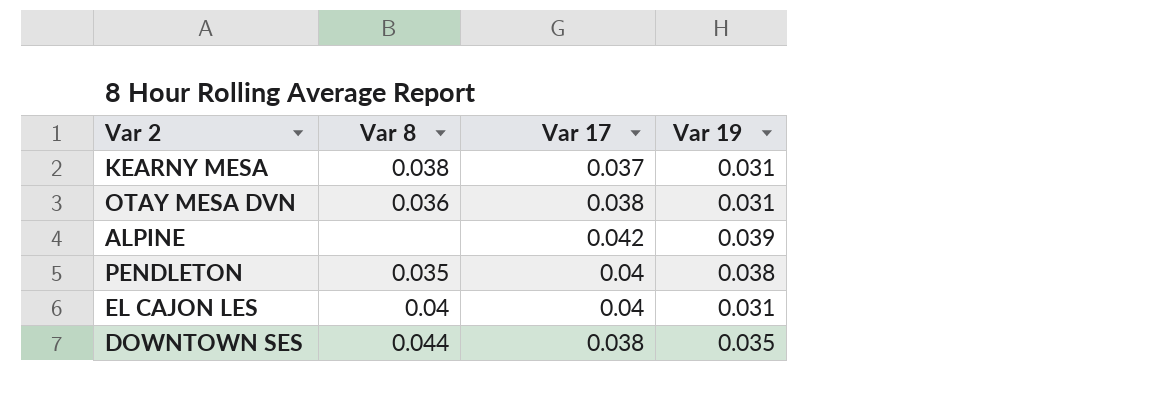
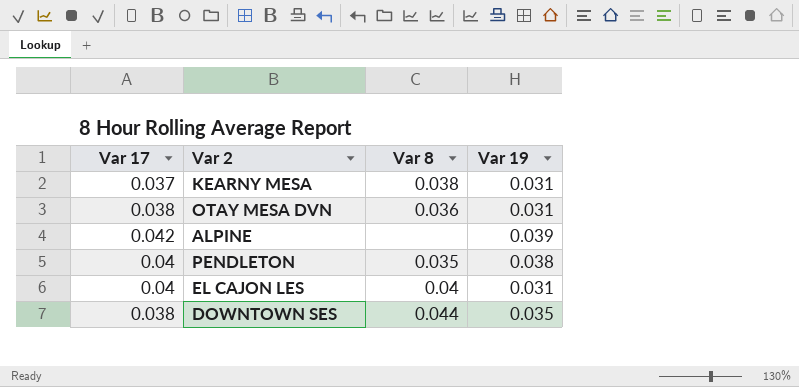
column Var 17 | position: 3 -> 1

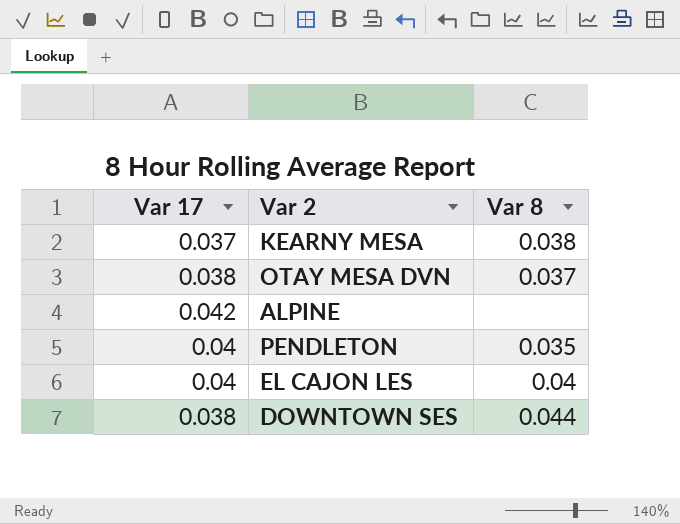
column Var 19 | position: 4 -> none
OTAY MESA DVN | Var 8: 0.036 -> 0.037

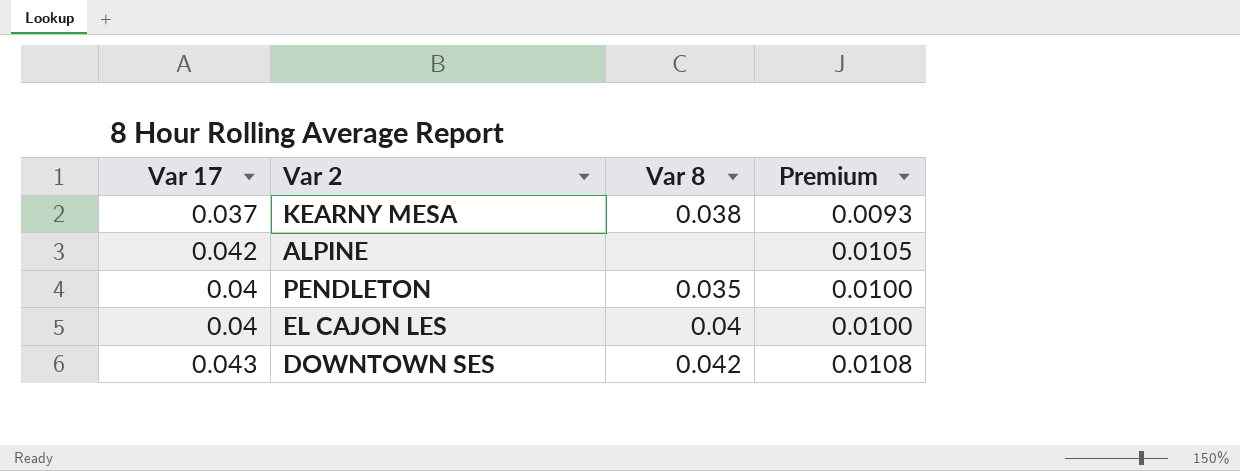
column Premium | formula: none -> [Var 17] * 0.25
row OTAY MESA DVN: 0.038 | 0.037 -> none
DOWNTOWN SES | Var 17: 0.038 -> 0.043
DOWNTOWN SES | Var 8: 0.044 -> 0.042

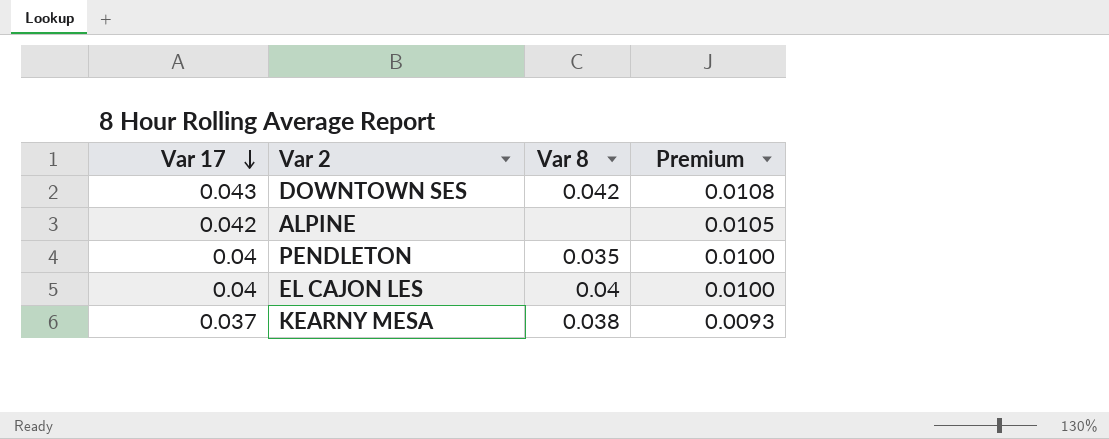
row order: none -> Var 17 descending

